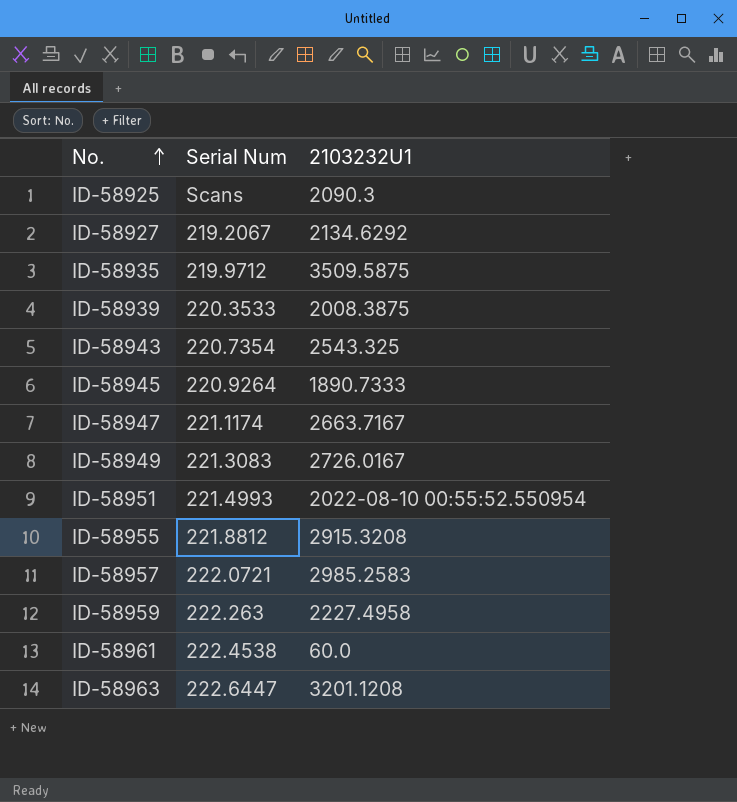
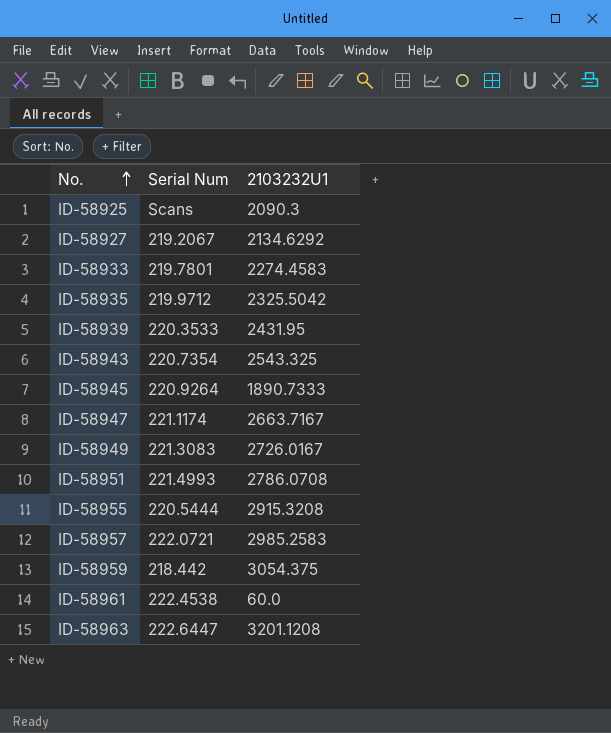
row ID-58933: none -> 219.7801 | 2274.4583
ID-58935 | 2103232U1: 3509.5875 -> 2325.5042
ID-58939 | 2103232U1: 2008.3875 -> 2431.95
ID-58951 | 2103232U1: 2022-08-10 00:55:52.550954 -> 2786.0708
ID-58955 | Serial Num: 221.8812 -> 220.5444
ID-58959 | Serial Num: 222.263 -> 218.442
ID-58959 | 2103232U1: 2227.4958 -> 3054.375

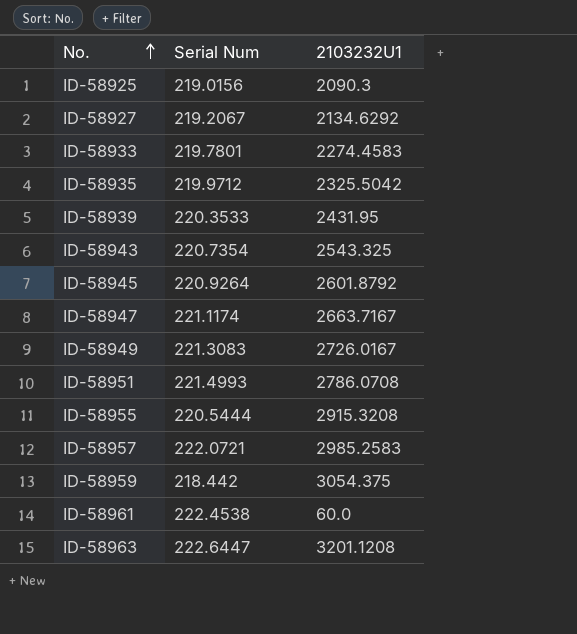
ID-58925 | Serial Num: Scans -> 219.0156
ID-58945 | 2103232U1: 1890.7333 -> 2601.8792

